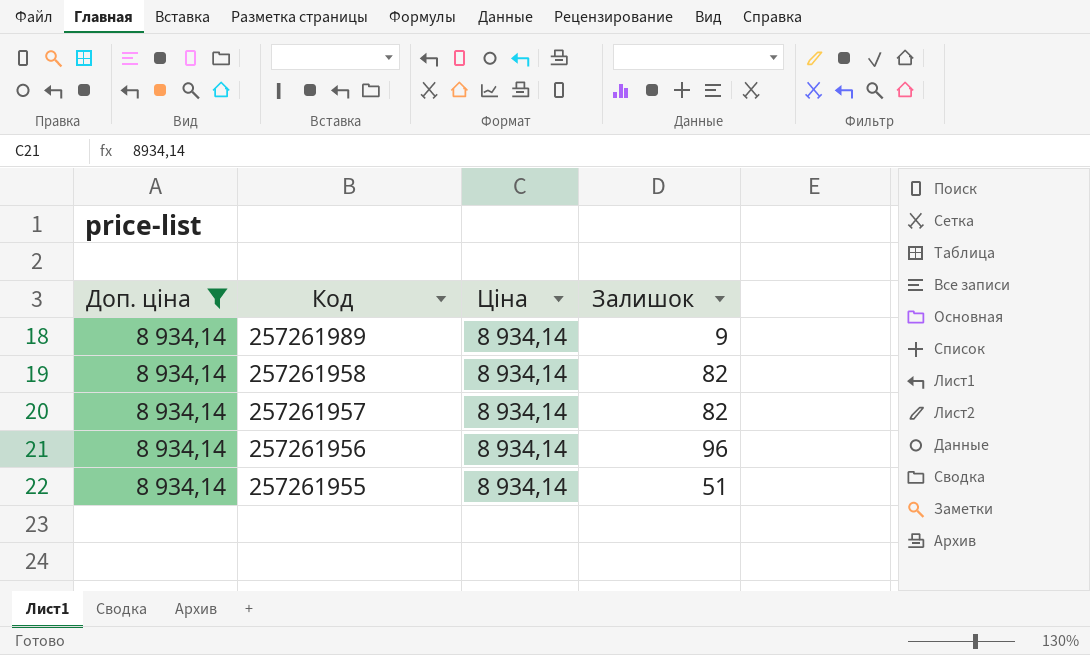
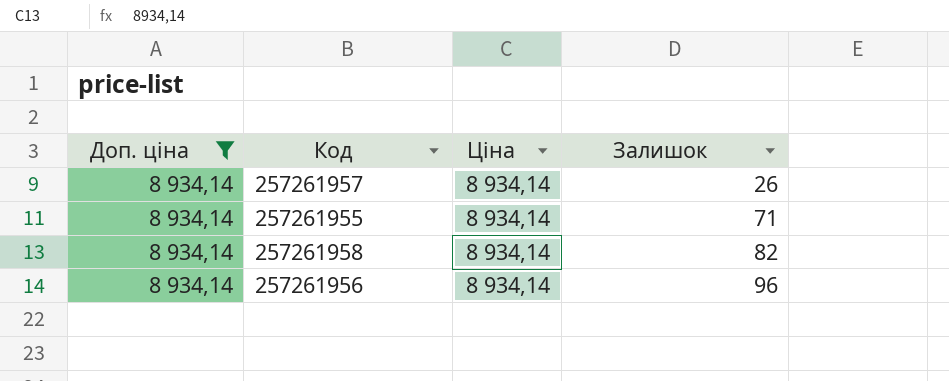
row order: Код descending -> Залишок ascending
row 257261989: 8 934,14 | 8 934,14 | 9 -> none
257261957 | Залишок: 82 -> 26
257261955 | Залишок: 51 -> 71

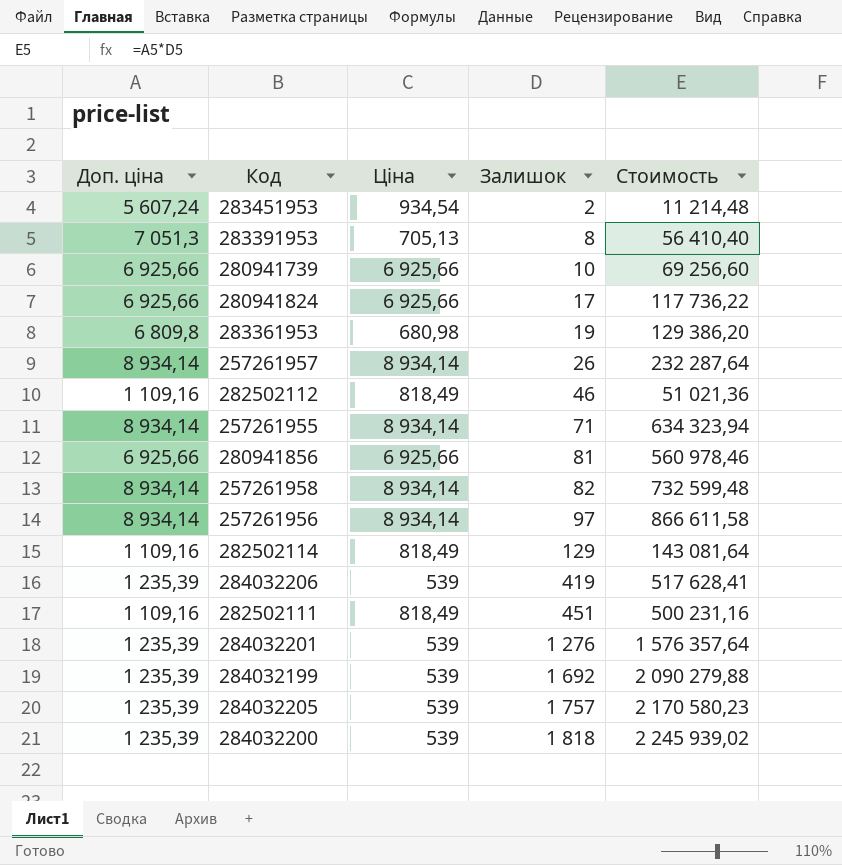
filter: Доп. ціна = 8 934,14 -> none
column Стоимость | formula: none -> [Доп. ціна] * [Залишок]
257261956 | Залишок: 96 -> 97

